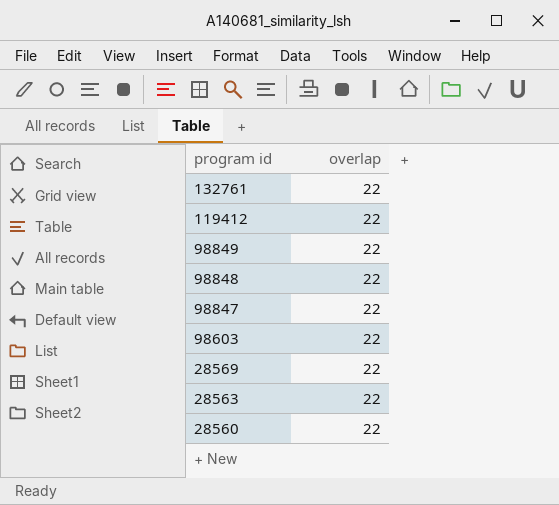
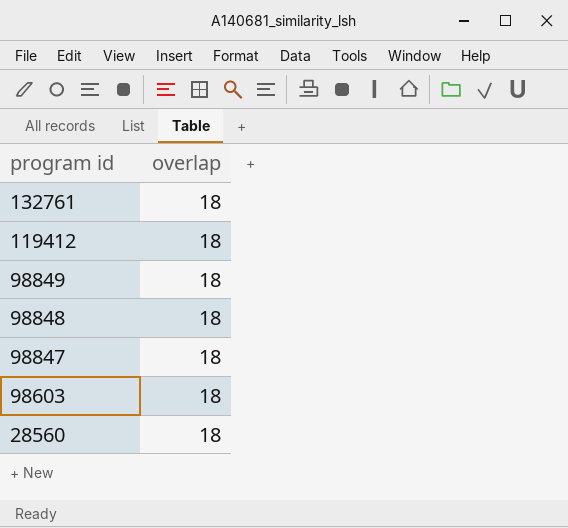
row 28569: 22 -> none
row 28563: 22 -> none
132761 | overlap: 22 -> 18
119412 | overlap: 22 -> 18
98849 | overlap: 22 -> 18
98848 | overlap: 22 -> 18
98847 | overlap: 22 -> 18
98603 | overlap: 22 -> 18
28560 | overlap: 22 -> 18

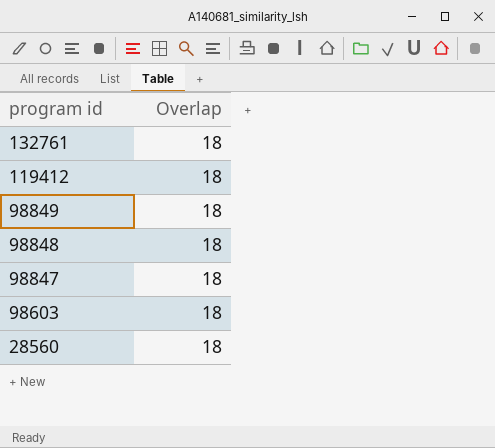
column name: overlap -> Overlap

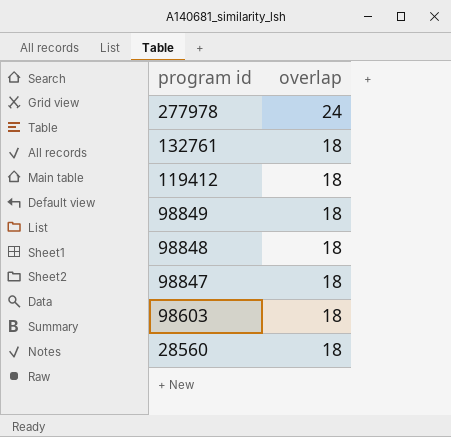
column name: Overlap -> overlap
row 277978: none -> 24

